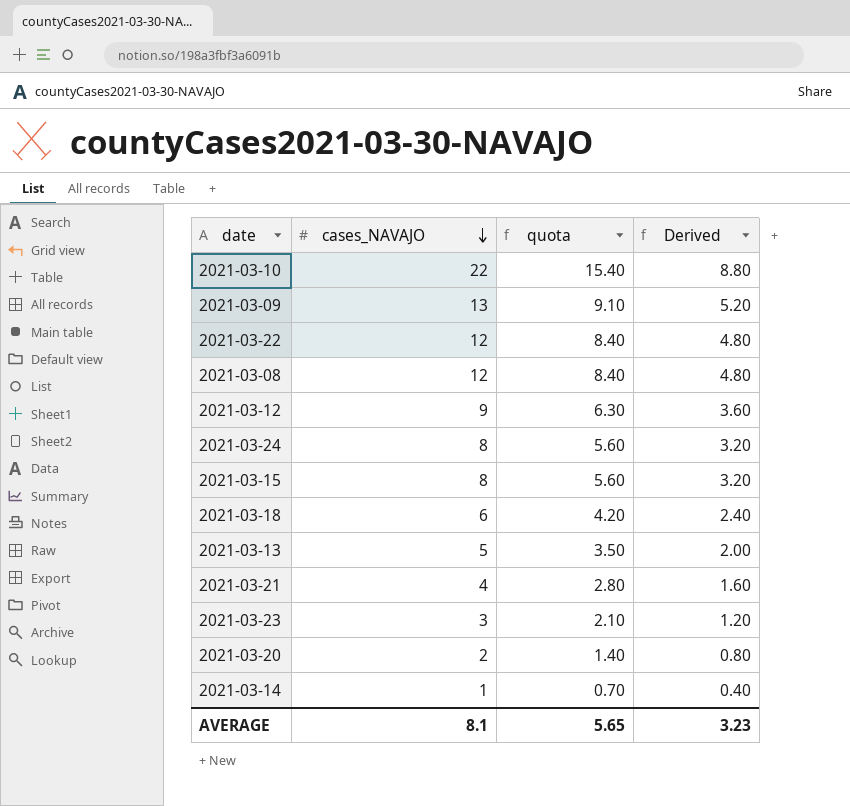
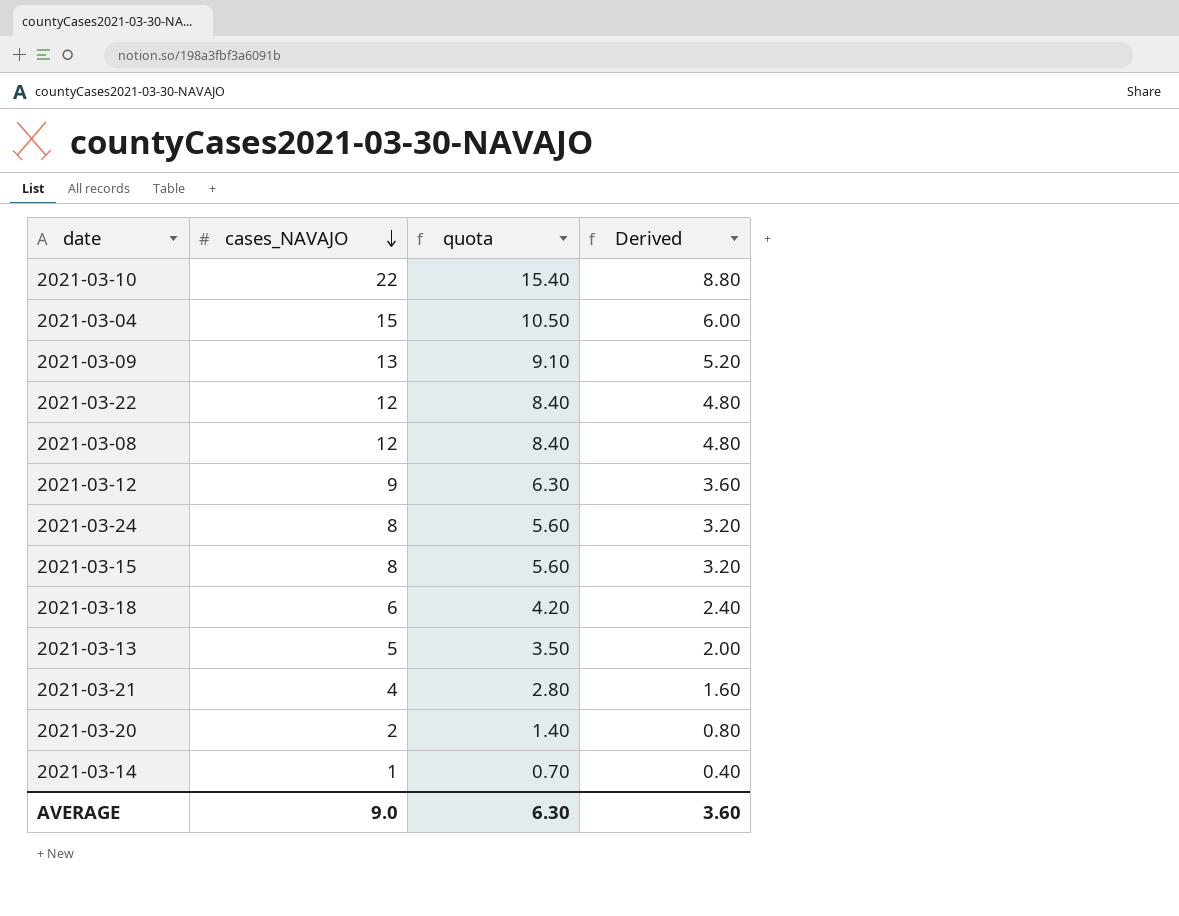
row 2021-03-23: 3 | 2.10 | 1.20 -> none
row 2021-03-04: none -> 15 | 10.50 | 6.00
AVERAGE | cases_NAVAJO: 8.1 -> 9.0
AVERAGE | quota: 5.65 -> 6.30
AVERAGE | Derived: 3.23 -> 3.60

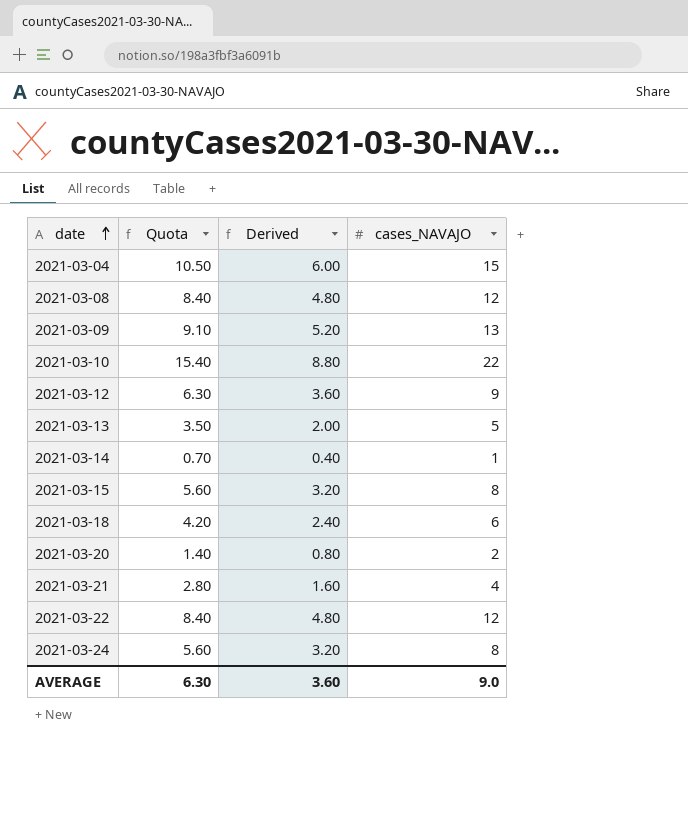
row order: cases_NAVAJO descending -> date ascending
column name: quota -> Quota
column cases_NAVAJO | position: 2 -> 4

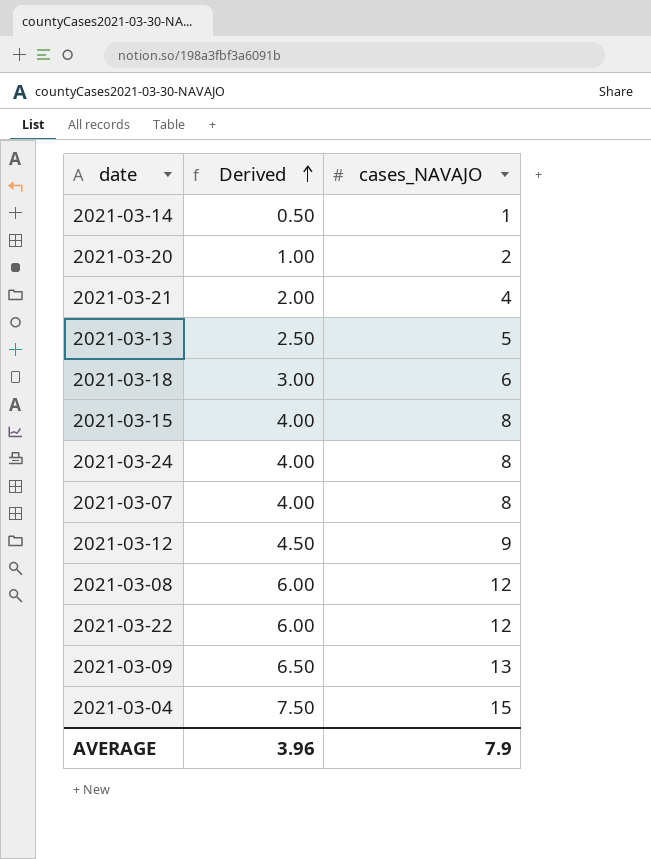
row order: date ascending -> Derived ascending
column Quota | formula: [cases_NAVAJO] * 0.7 -> none
column Derived | formula: [cases_NAVAJO] * 0.4 -> [cases_NAVAJO] * 0.5
row 2021-03-10: 15.40 | 8.80 | 22 -> none
row 2021-03-07: none -> 4.00 | 8
AVERAGE | Derived: 3.60 -> 3.96
AVERAGE | cases_NAVAJO: 9.0 -> 7.9

